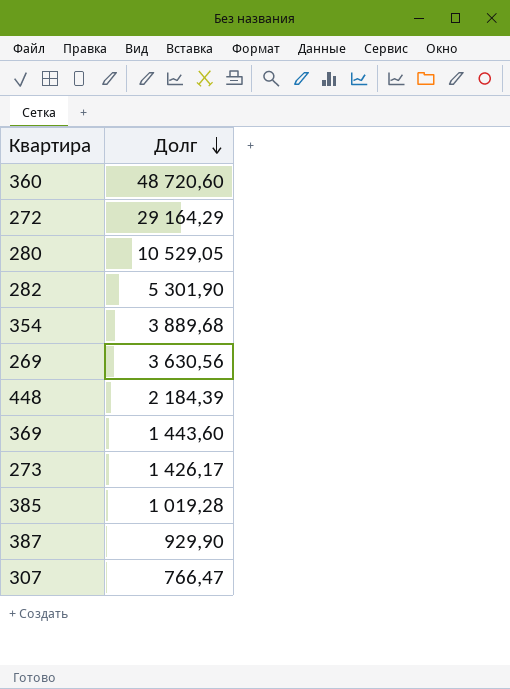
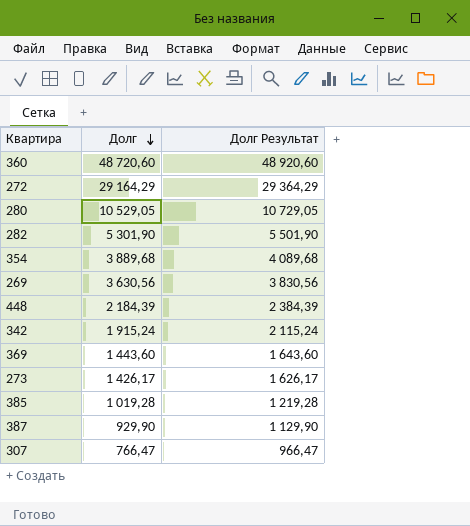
column Долг Результат | formula: none -> [Долг] + 200
row 342: none -> 1 915,24 | 2 115,24

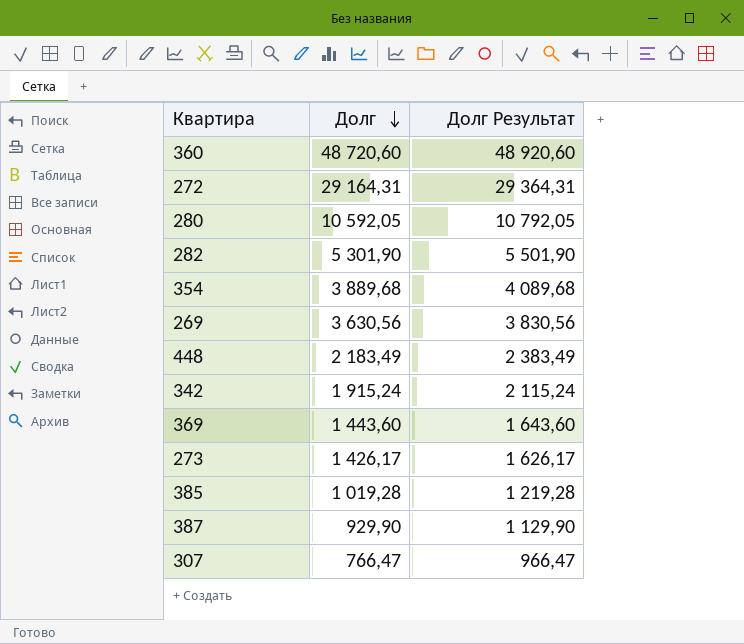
272 | Долг: 29 164,29 -> 29 164,31
272 | Долг Результат: 29 364,29 -> 29 364,31
280 | Долг: 10 529,05 -> 10 592,05
280 | Долг Результат: 10 729,05 -> 10 792,05
448 | Долг: 2 184,39 -> 2 183,49
448 | Долг Результат: 2 384,39 -> 2 383,49

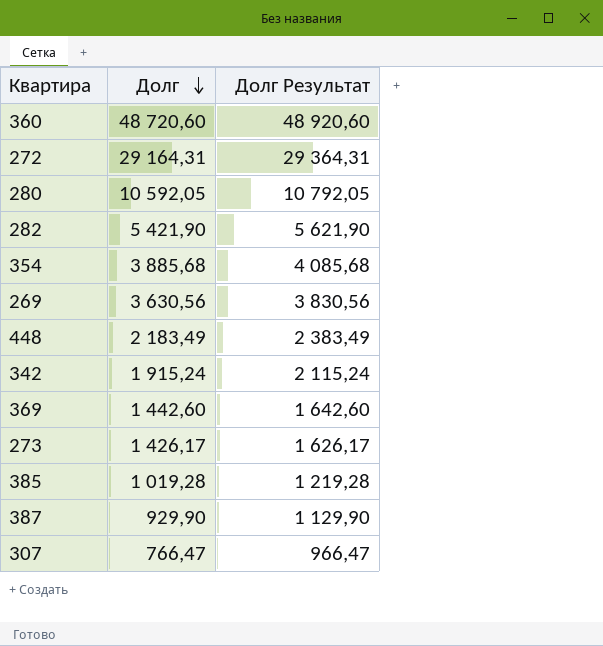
282 | Долг: 5 301,90 -> 5 421,90
282 | Долг Результат: 5 501,90 -> 5 621,90
354 | Долг: 3 889,68 -> 3 885,68
354 | Долг Результат: 4 089,68 -> 4 085,68
369 | Долг: 1 443,60 -> 1 442,60
369 | Долг Результат: 1 643,60 -> 1 642,60

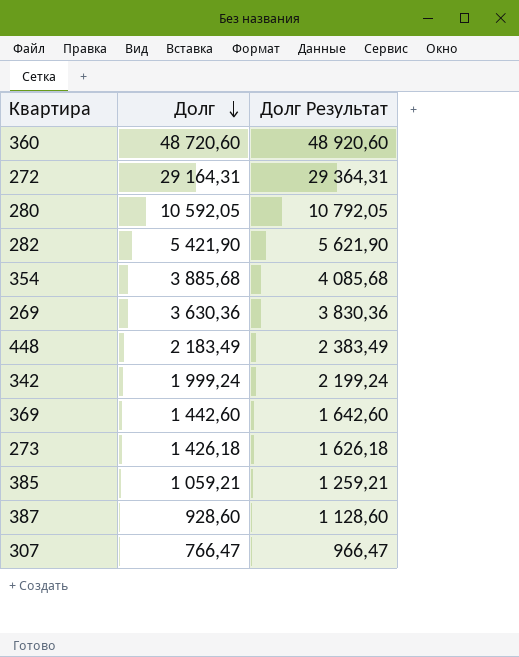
269 | Долг: 3 630,56 -> 3 630,36
269 | Долг Результат: 3 830,56 -> 3 830,36
342 | Долг: 1 915,24 -> 1 999,24
342 | Долг Результат: 2 115,24 -> 2 199,24
273 | Долг: 1 426,17 -> 1 426,18
273 | Долг Результат: 1 626,17 -> 1 626,18
385 | Долг: 1 019,28 -> 1 059,21
385 | Долг Результат: 1 219,28 -> 1 259,21
387 | Долг: 929,90 -> 928,60
387 | Долг Результат: 1 129,90 -> 1 128,60

